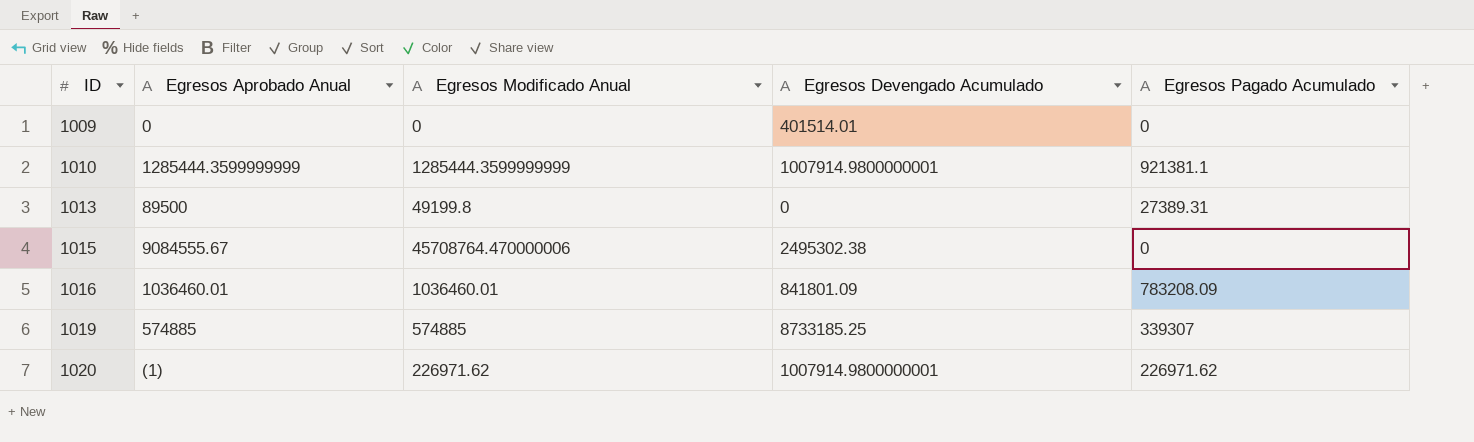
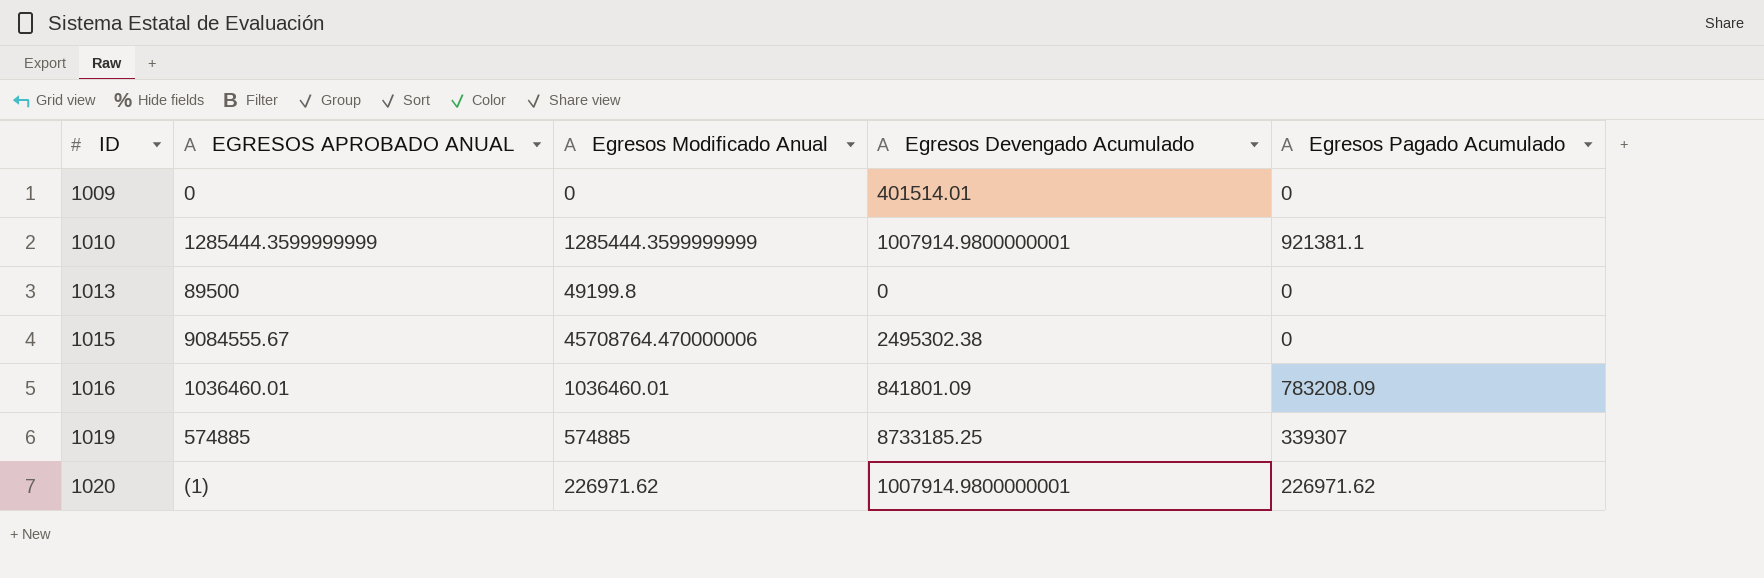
column name: Egresos Aprobado Anual -> EGRESOS APROBADO ANUAL
1013 | Egresos Pagado Acumulado: 27389.31 -> 0

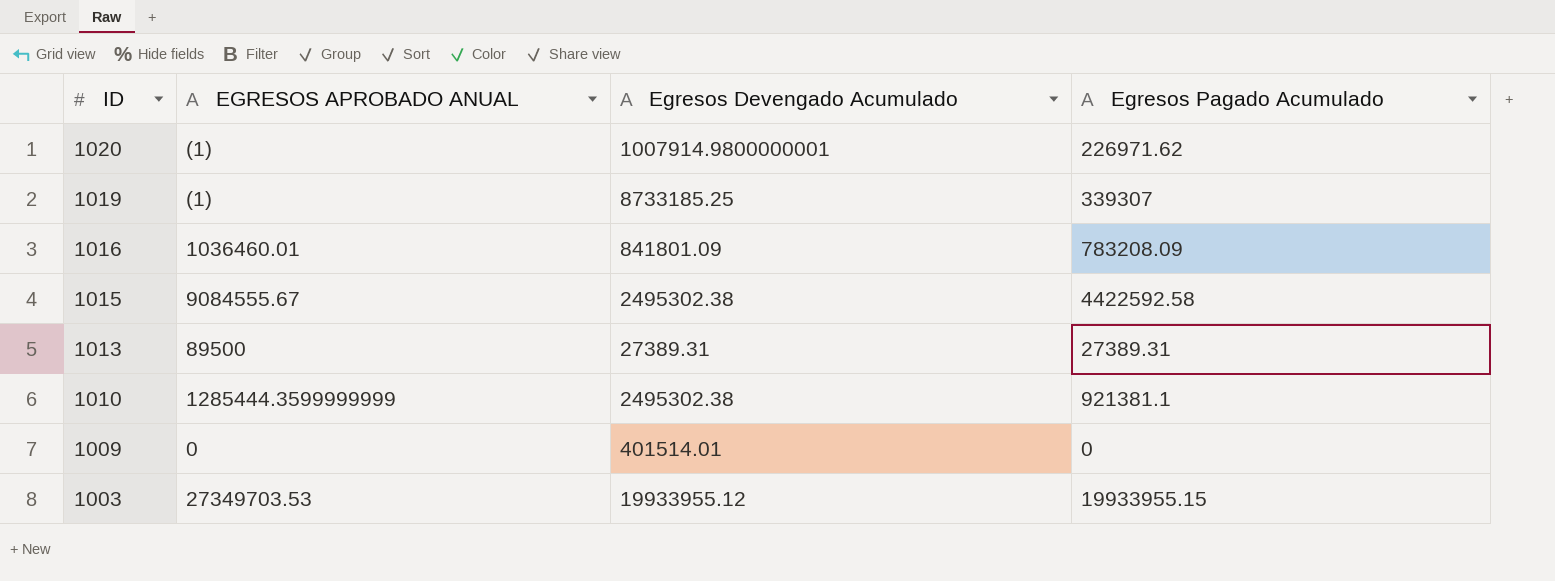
row order: ID ascending -> ID descending
column Egresos Modificado Anual | position: 3 -> none
1019 | EGRESOS APROBADO ANUAL: 574885 -> (1)
1015 | Egresos Pagado Acumulado: 0 -> 4422592.58
1013 | Egresos Devengado Acumulado: 0 -> 27389.31
1013 | Egresos Pagado Acumulado: 0 -> 27389.31
1010 | Egresos Devengado Acumulado: 1007914.9800000001 -> 2495302.38
row 1003: none -> 27349703.53 | 19933955.12 | 19933955.15

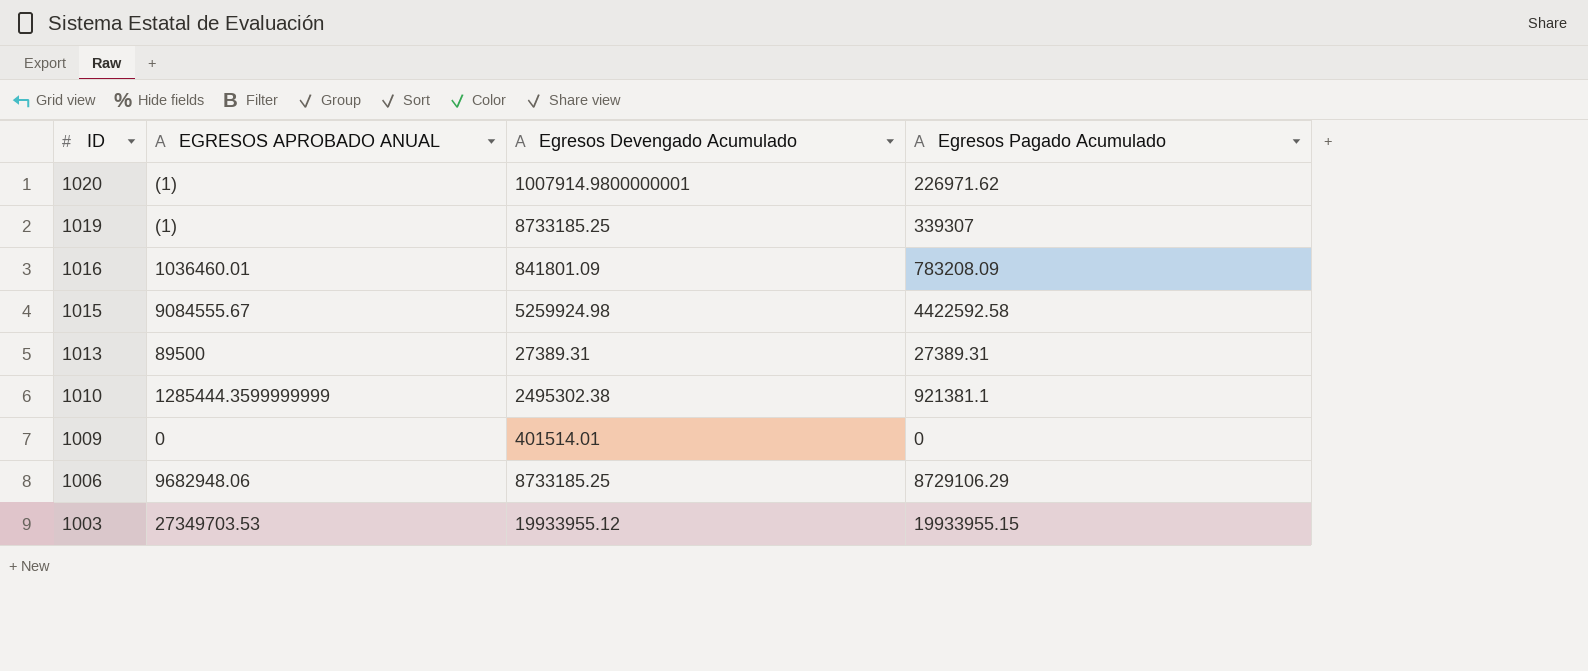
1015 | Egresos Devengado Acumulado: 2495302.38 -> 5259924.98
row 1006: none -> 9682948.06 | 8733185.25 | 8729106.29

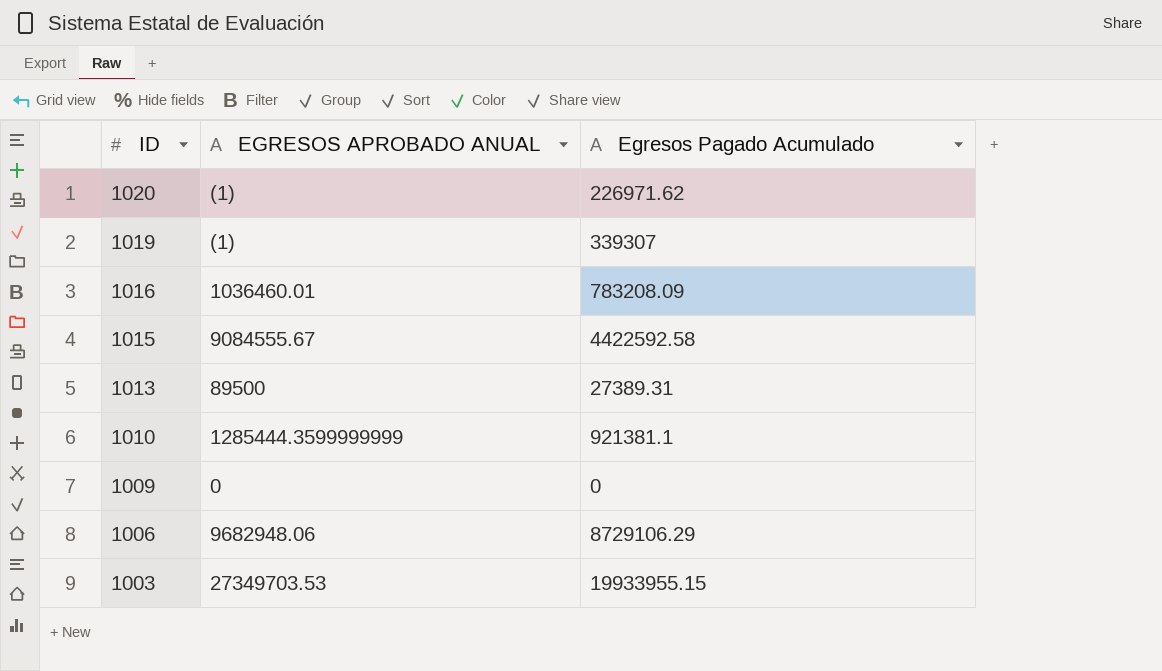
column Egresos Devengado Acumulado | position: 3 -> none

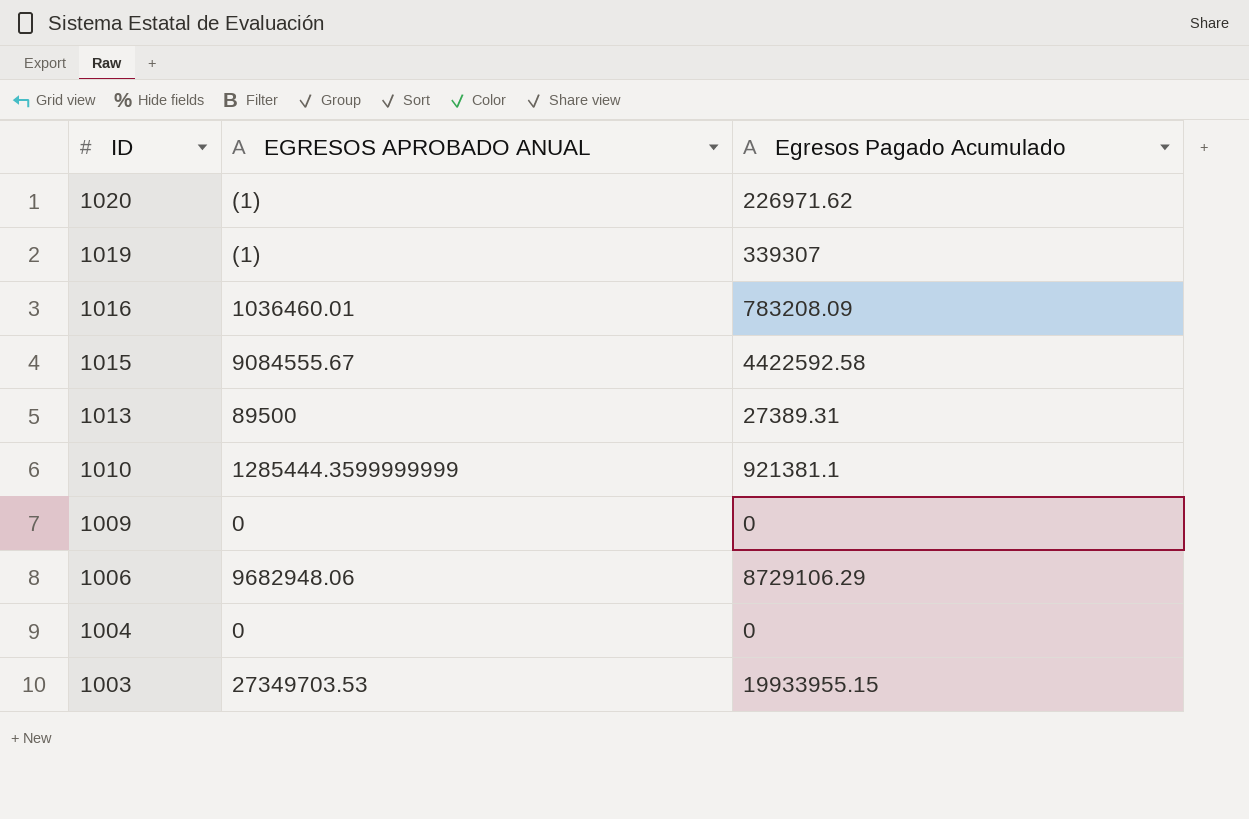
row 1004: none -> 0 | 0

